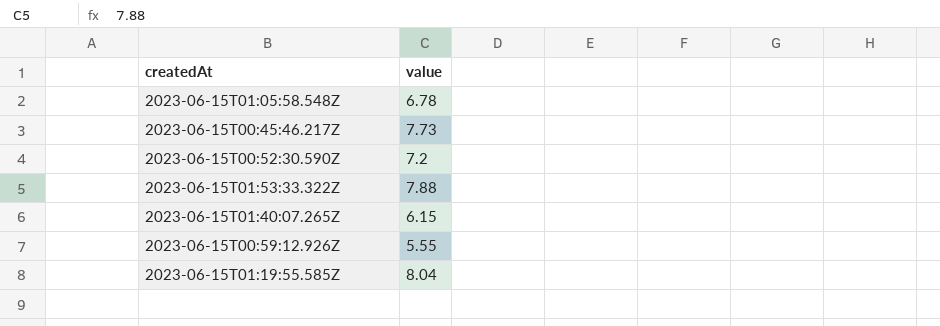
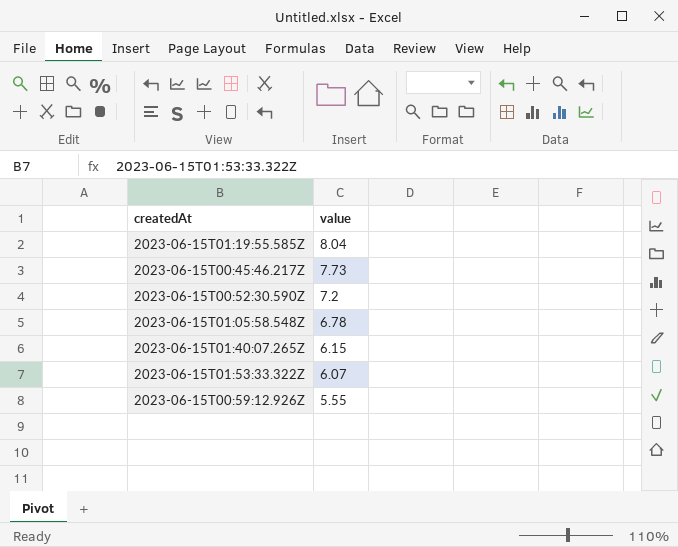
row order: none -> value descending
2023-06-15T01:53:33.322Z | value: 7.88 -> 6.07

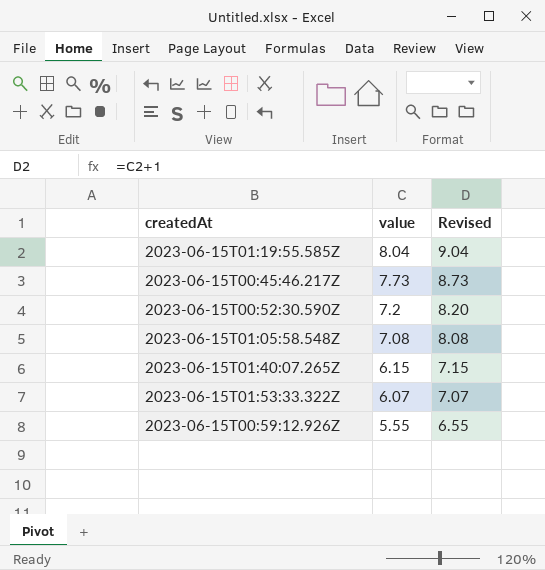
column Revised | formula: none -> [value] + 1
2023-06-15T01:05:58.548Z | value: 6.78 -> 7.08

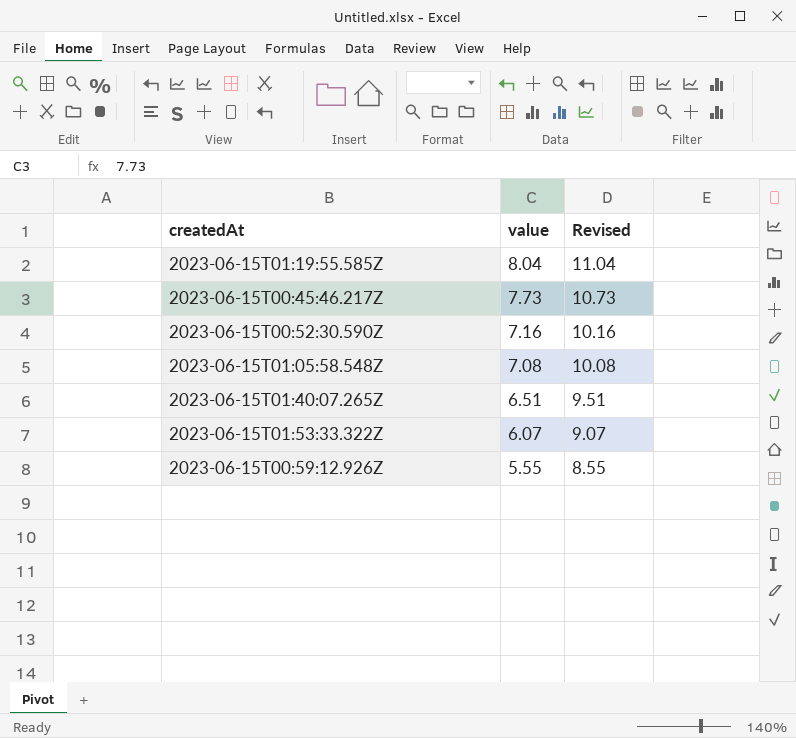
column Revised | formula: [value] + 1 -> [value] + 3
2023-06-15T00:52:30.590Z | value: 7.2 -> 7.16
2023-06-15T01:40:07.265Z | value: 6.15 -> 6.51

